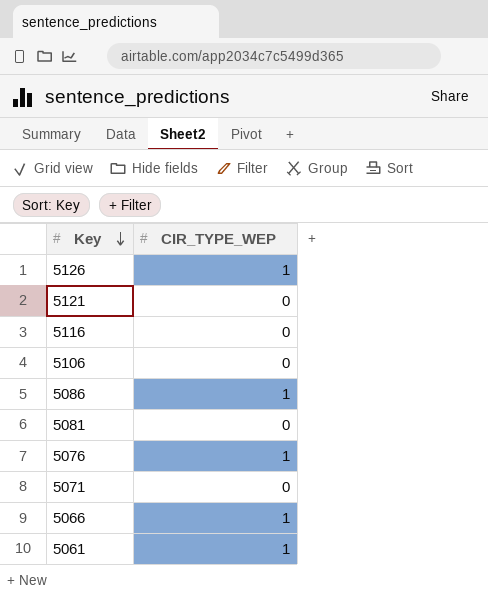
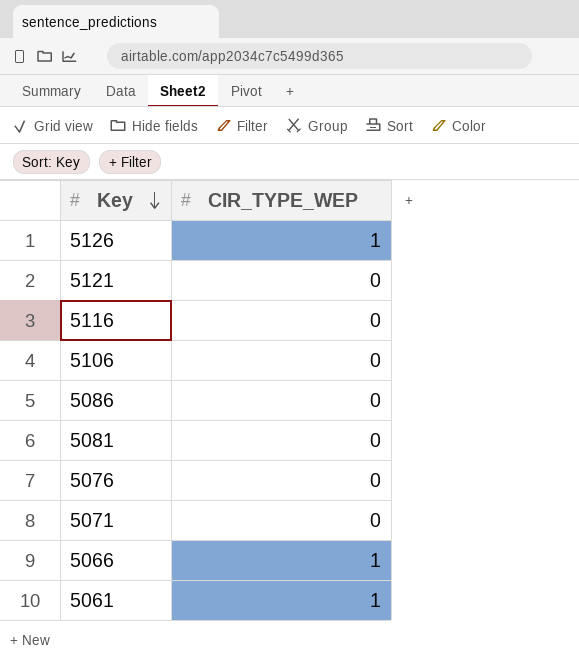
5086 | CIR_TYPE_WEP: 1 -> 0
5076 | CIR_TYPE_WEP: 1 -> 0

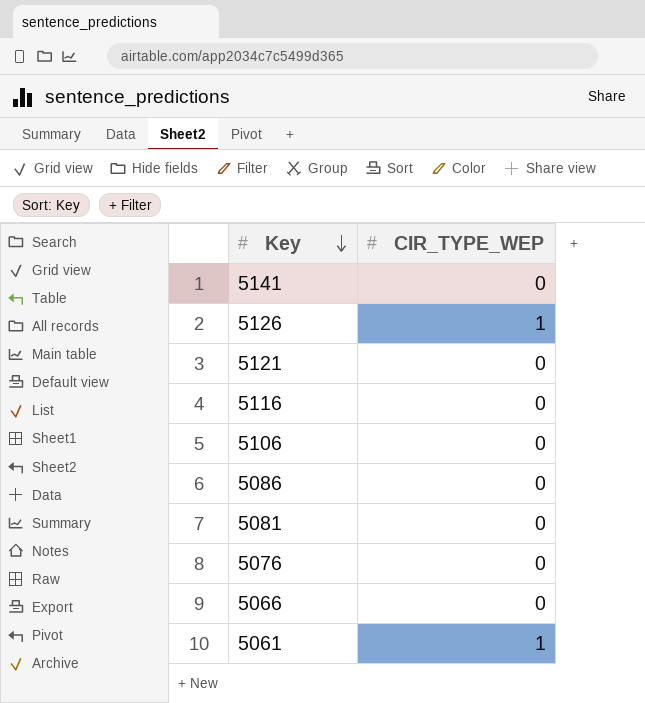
row 5071: 0 -> none
row 5141: none -> 0
5066 | CIR_TYPE_WEP: 1 -> 0

